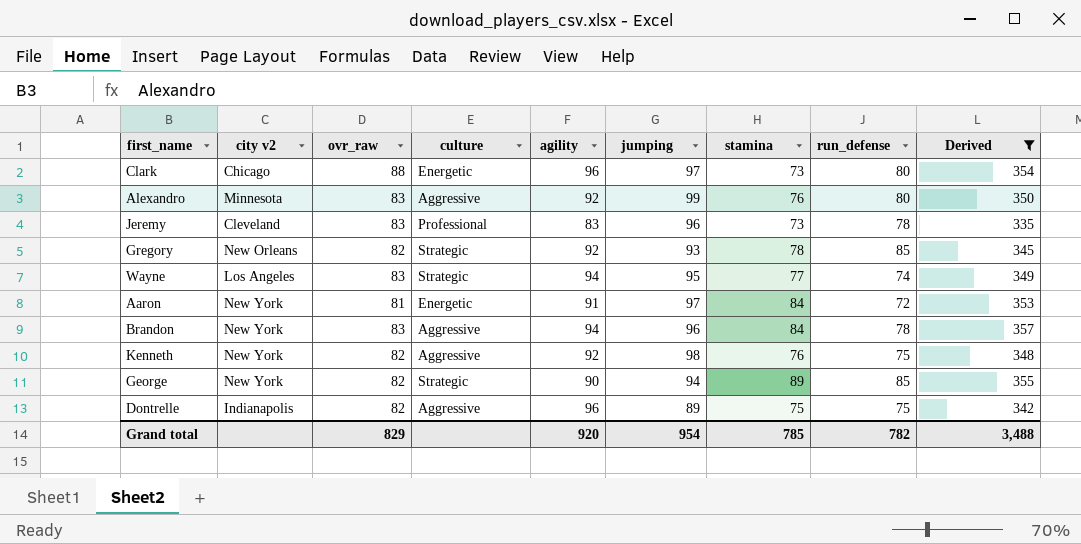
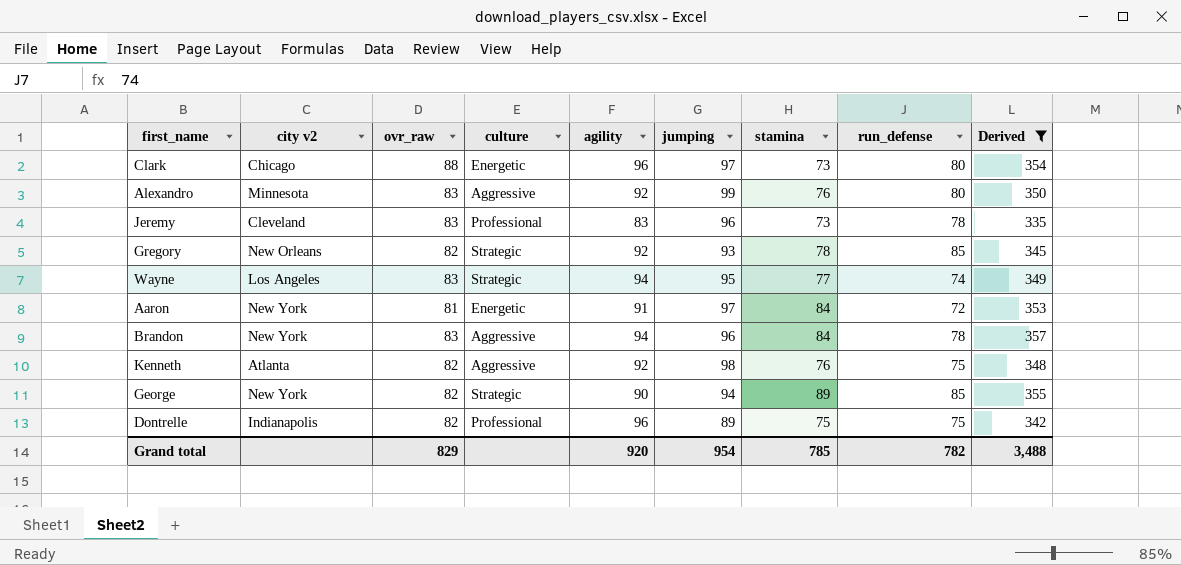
Kenneth | city v2: New York -> Atlanta
Dontrelle | culture: Aggressive -> Professional

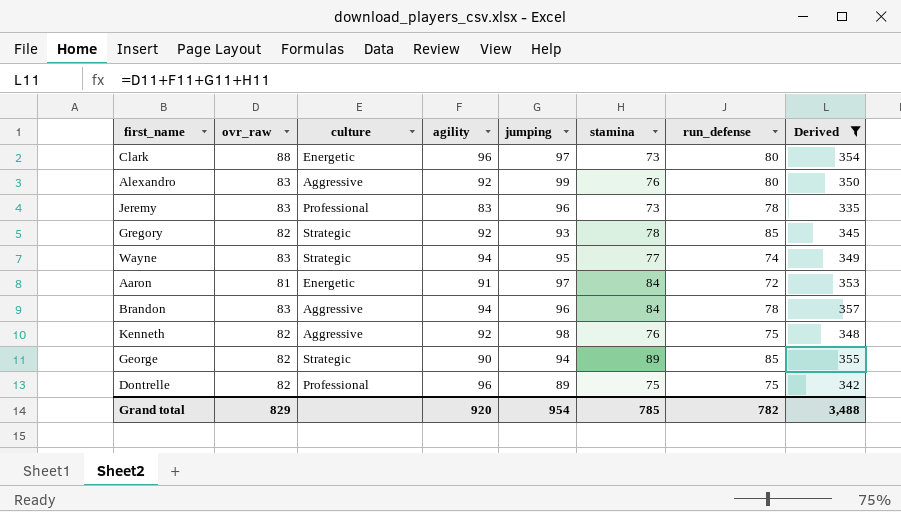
column city v2 | position: 2 -> none

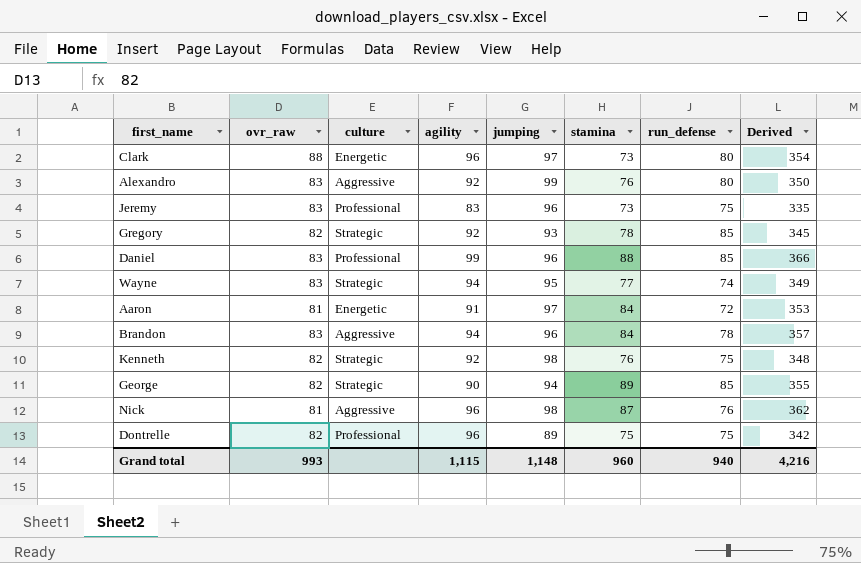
filter: Derived <= 357 -> none
Jeremy | run_defense: 78 -> 75
Kenneth | culture: Aggressive -> Strategic
Grand total | ovr_raw: 829 -> 993
Grand total | agility: 920 -> 1,115
Grand total | jumping: 954 -> 1,148
Grand total | stamina: 785 -> 960
Grand total | run_defense: 782 -> 940
Grand total | Derived: 3,488 -> 4,216

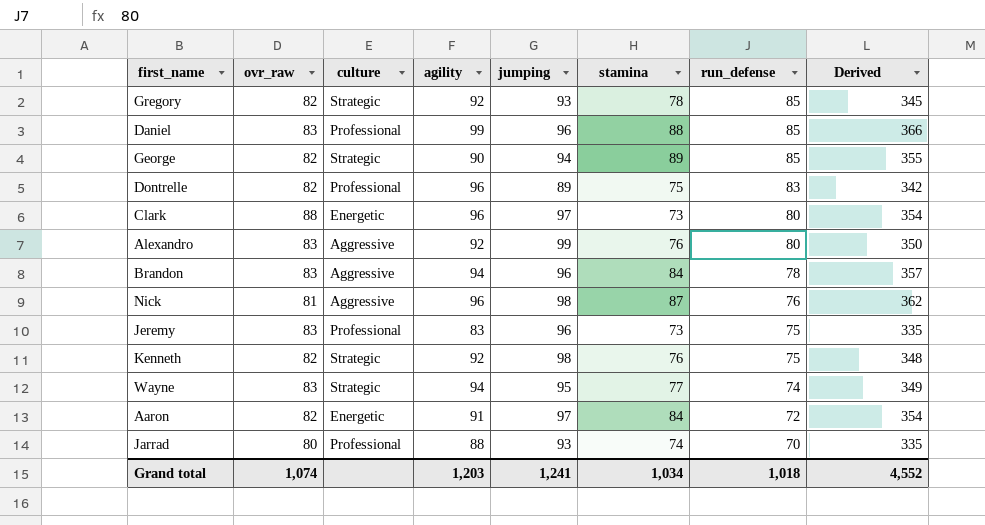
row order: none -> run_defense descending
Dontrelle | run_defense: 75 -> 83
Aaron | ovr_raw: 81 -> 82
Aaron | Derived: 353 -> 354
row Jarrad: none -> 80 | Professional | 88 | 93 | 74 | 70 | 335
Grand total | ovr_raw: 993 -> 1,074
Grand total | agility: 1,115 -> 1,203
Grand total | jumping: 1,148 -> 1,241
Grand total | stamina: 960 -> 1,034
Grand total | run_defense: 940 -> 1,018
Grand total | Derived: 4,216 -> 4,552

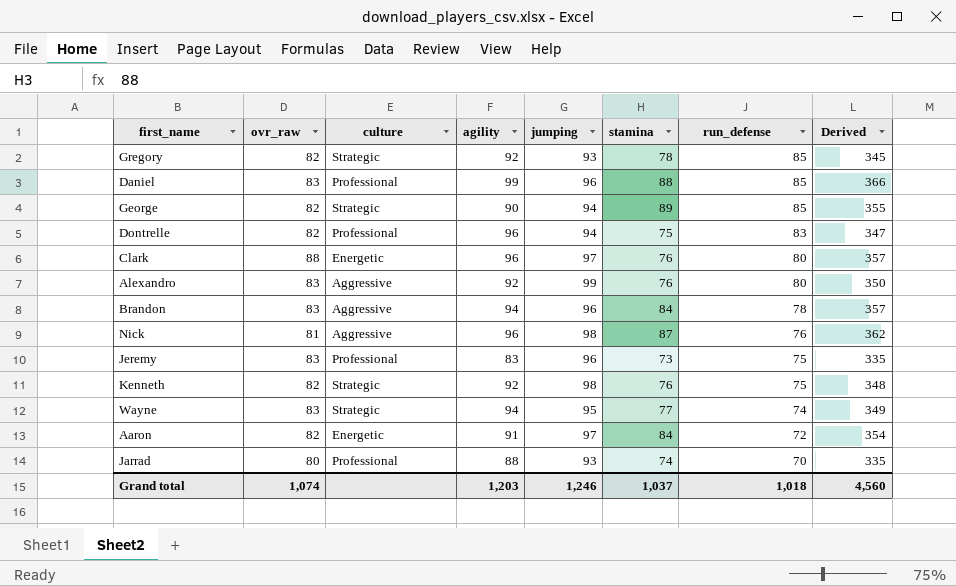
Dontrelle | jumping: 89 -> 94
Dontrelle | Derived: 342 -> 347
Clark | stamina: 73 -> 76
Clark | Derived: 354 -> 357
Grand total | jumping: 1,241 -> 1,246
Grand total | stamina: 1,034 -> 1,037
Grand total | Derived: 4,552 -> 4,560

